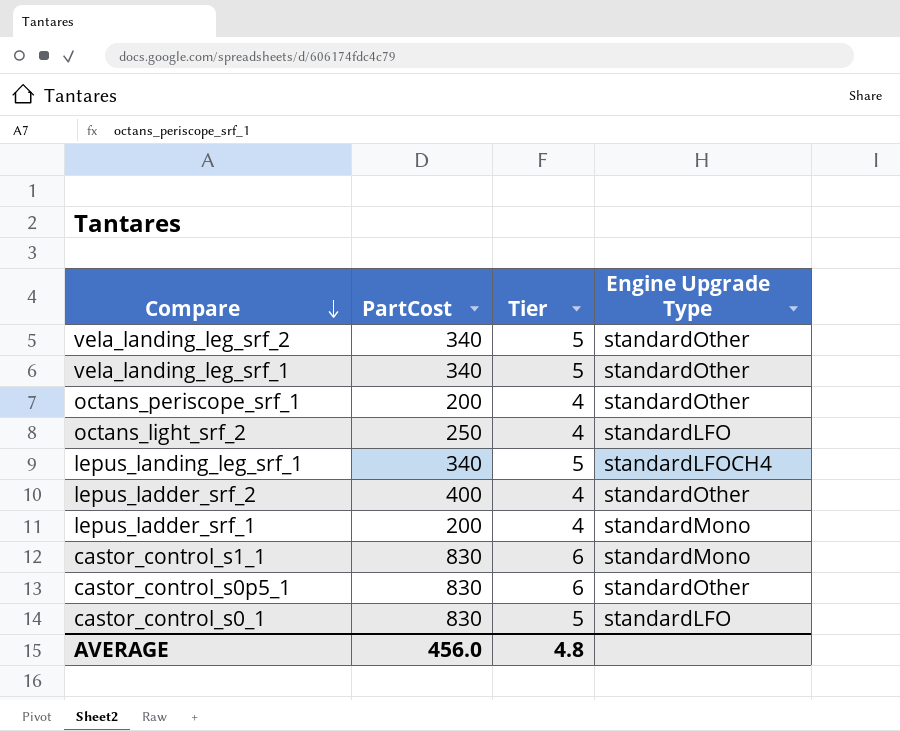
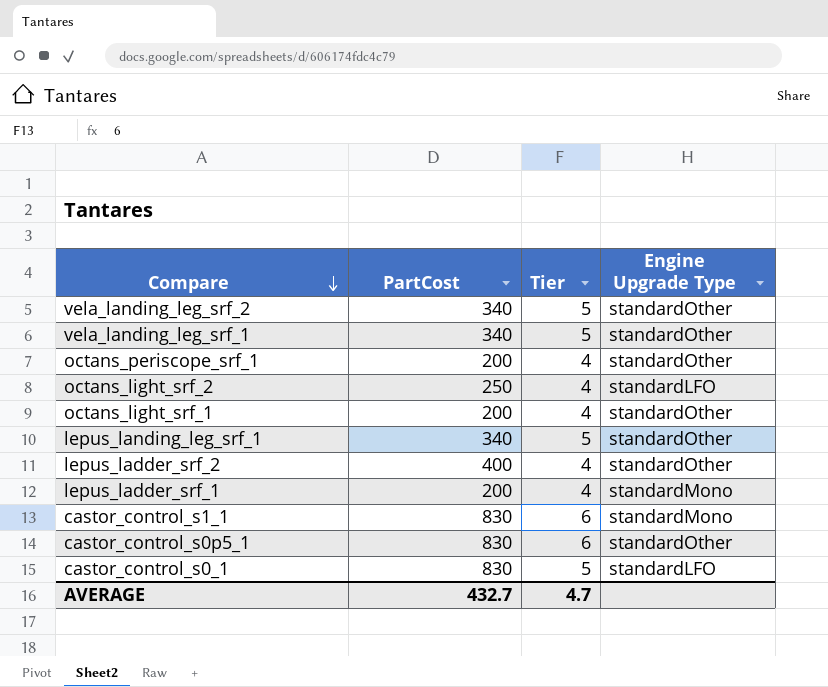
row octans_light_srf_1: none -> 200 | 4 | standardOther
lepus_landing_leg_srf_1 | Engine Upgrade Type: standardLFOCH4 -> standardOther
AVERAGE | PartCost: 456.0 -> 432.7
AVERAGE | Tier: 4.8 -> 4.7

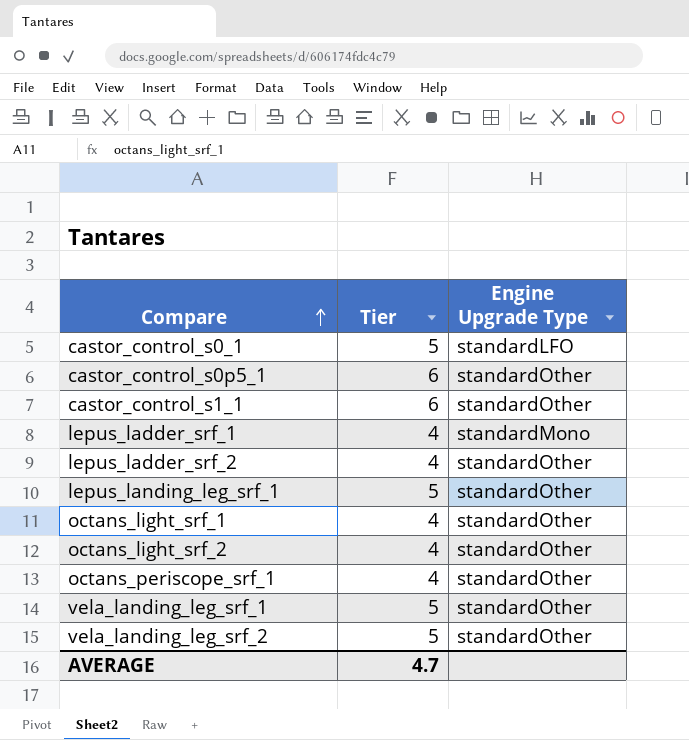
row order: Compare descending -> Compare ascending
column PartCost | position: 2 -> none
castor_control_s1_1 | Engine Upgrade Type: standardMono -> standardOther
octans_light_srf_2 | Engine Upgrade Type: standardLFO -> standardOther

